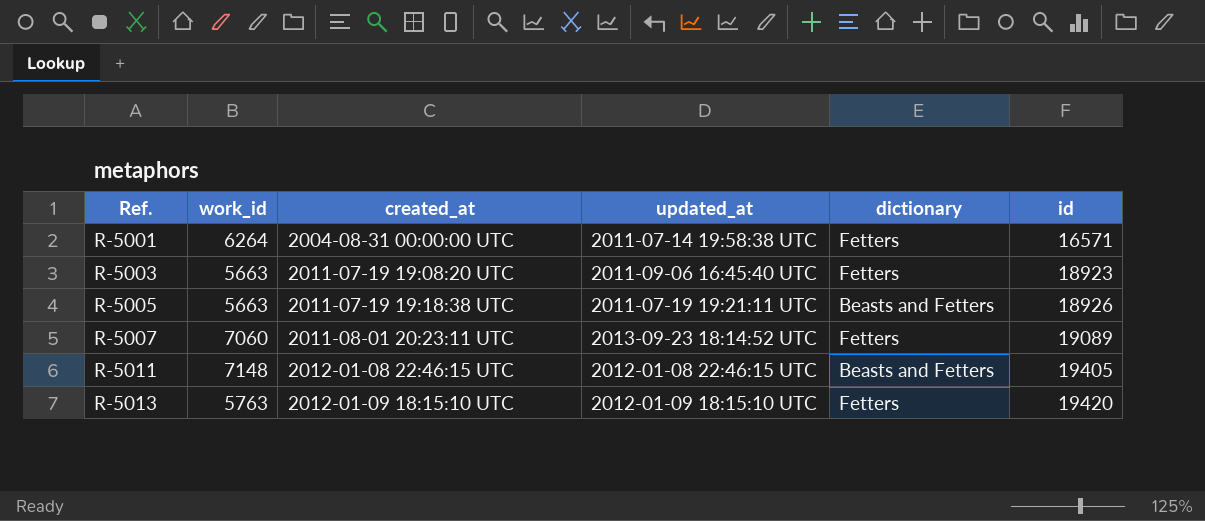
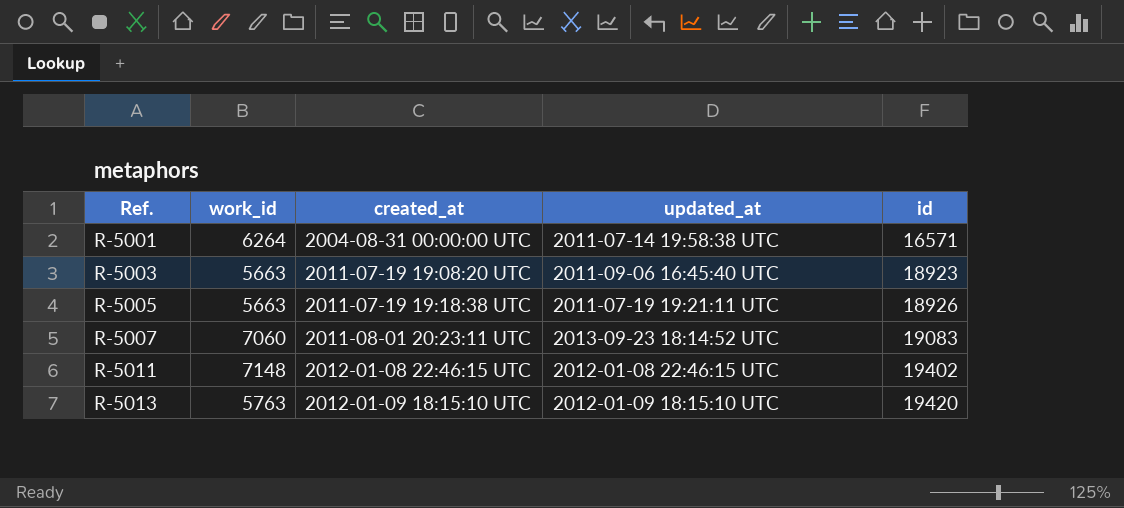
column dictionary | position: 5 -> none
R-5007 | id: 19089 -> 19083
R-5011 | id: 19405 -> 19402

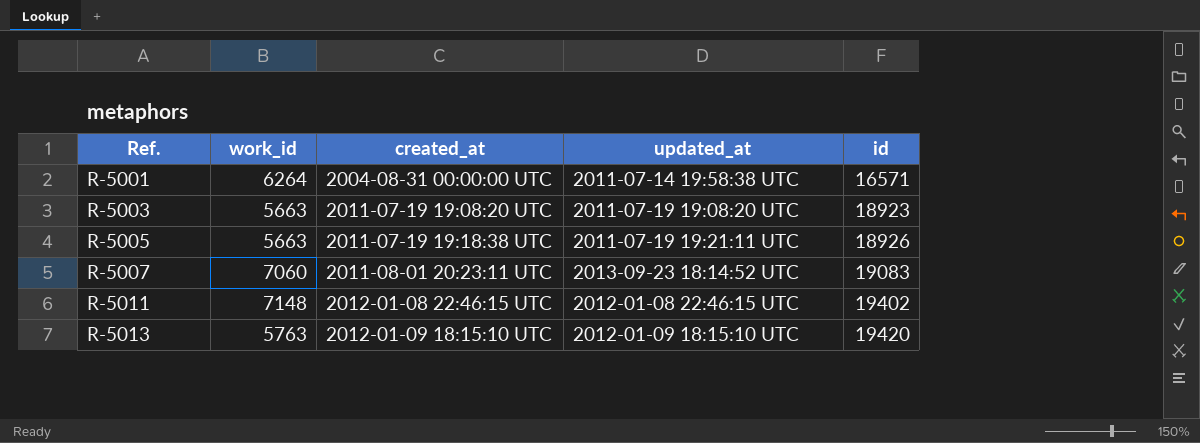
R-5003 | updated_at: 2011-09-06 16:45:40 UTC -> 2011-07-19 19:08:20 UTC

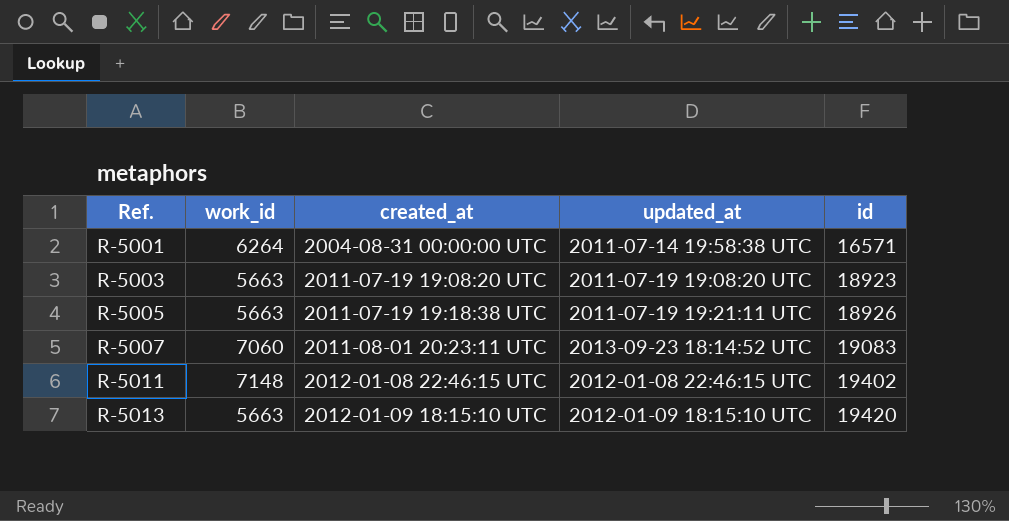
R-5013 | work_id: 5763 -> 5663

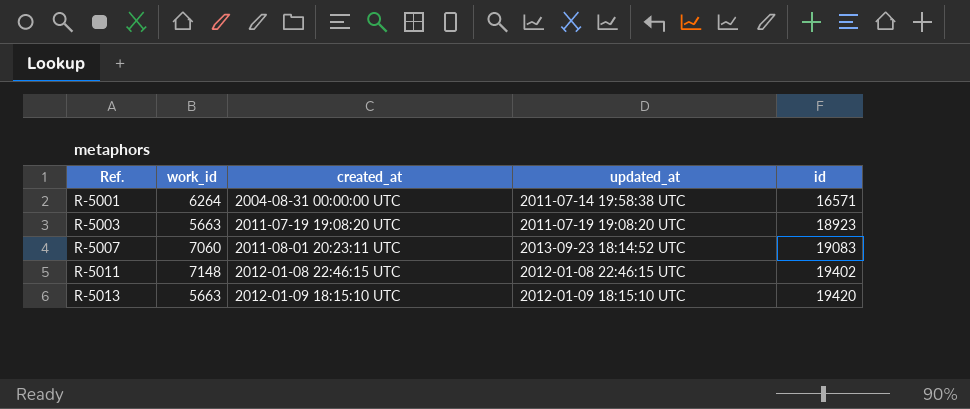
row R-5005: 5663 | 2011-07-19 19:18:38 UTC | 2011-07-19 19:21:11 UTC | 18926 -> none

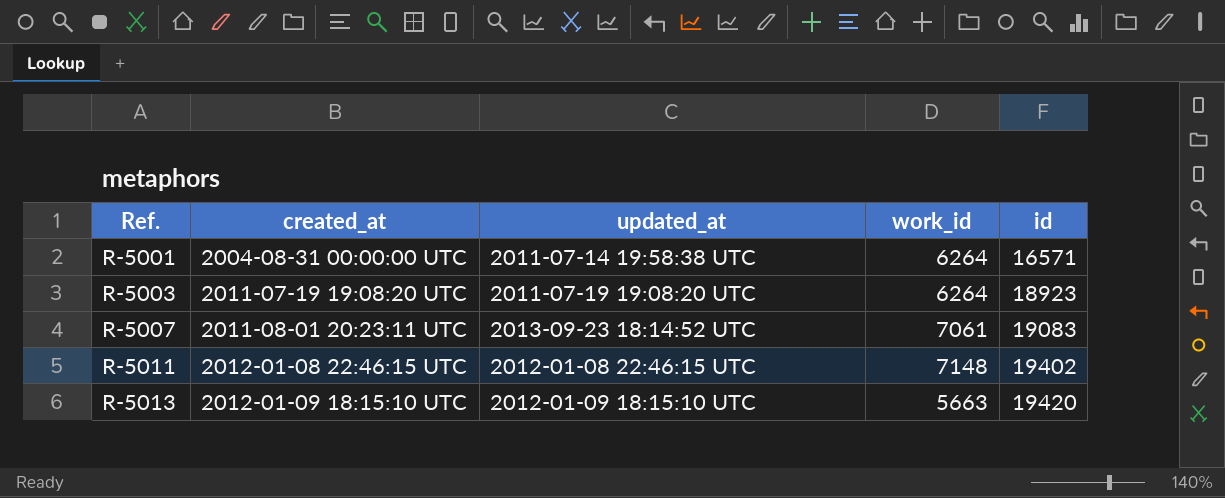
column work_id | position: 2 -> 4
R-5003 | work_id: 5663 -> 6264
R-5007 | work_id: 7060 -> 7061

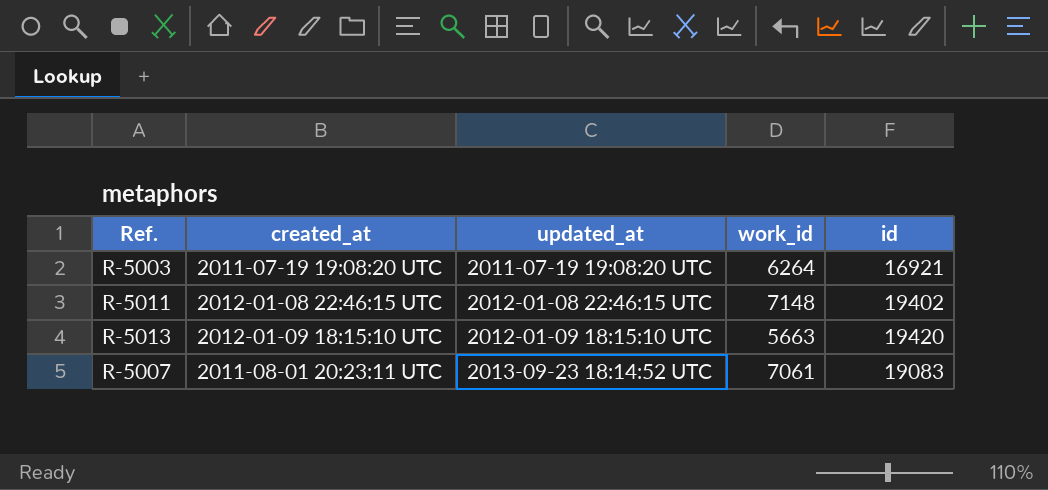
row order: Ref. ascending -> updated_at ascending
row R-5001: 2004-08-31 00:00:00 UTC | 2011-07-14 19:58:38 UTC | 6264 | 16571 -> none
R-5003 | id: 18923 -> 16921

